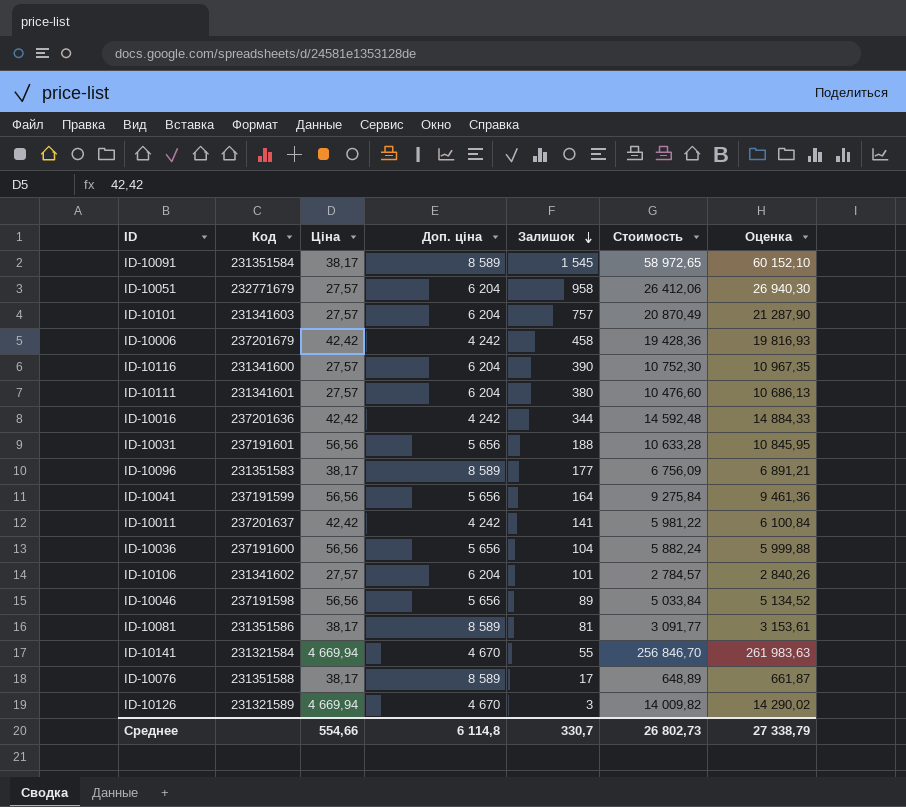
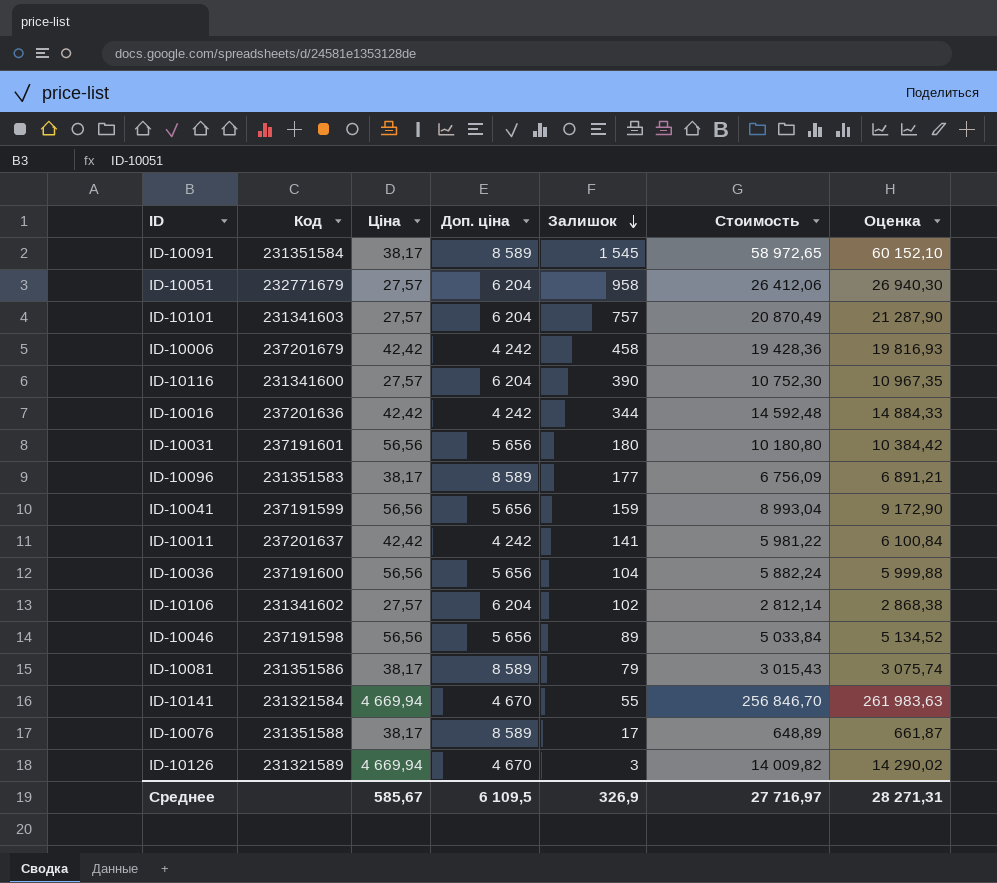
row ID-10111: 231341601 | 27,57 | 6 204 | 380 | 10 476,60 | 10 686,13 -> none
ID-10031 | Залишок: 188 -> 180
ID-10031 | Стоимость: 10 633,28 -> 10 180,80
ID-10031 | Оценка: 10 845,95 -> 10 384,42
ID-10041 | Залишок: 164 -> 159
ID-10041 | Стоимость: 9 275,84 -> 8 993,04
ID-10041 | Оценка: 9 461,36 -> 9 172,90
ID-10106 | Залишок: 101 -> 102
ID-10106 | Стоимость: 2 784,57 -> 2 812,14
ID-10106 | Оценка: 2 840,26 -> 2 868,38
ID-10081 | Залишок: 81 -> 79
ID-10081 | Стоимость: 3 091,77 -> 3 015,43
ID-10081 | Оценка: 3 153,61 -> 3 075,74
Среднее | Ціна: 554,66 -> 585,67
Среднее | Доп. ціна: 6 114,8 -> 6 109,5
Среднее | Залишок: 330,7 -> 326,9
Среднее | Стоимость: 26 802,73 -> 27 716,97
Среднее | Оценка: 27 338,79 -> 28 271,31

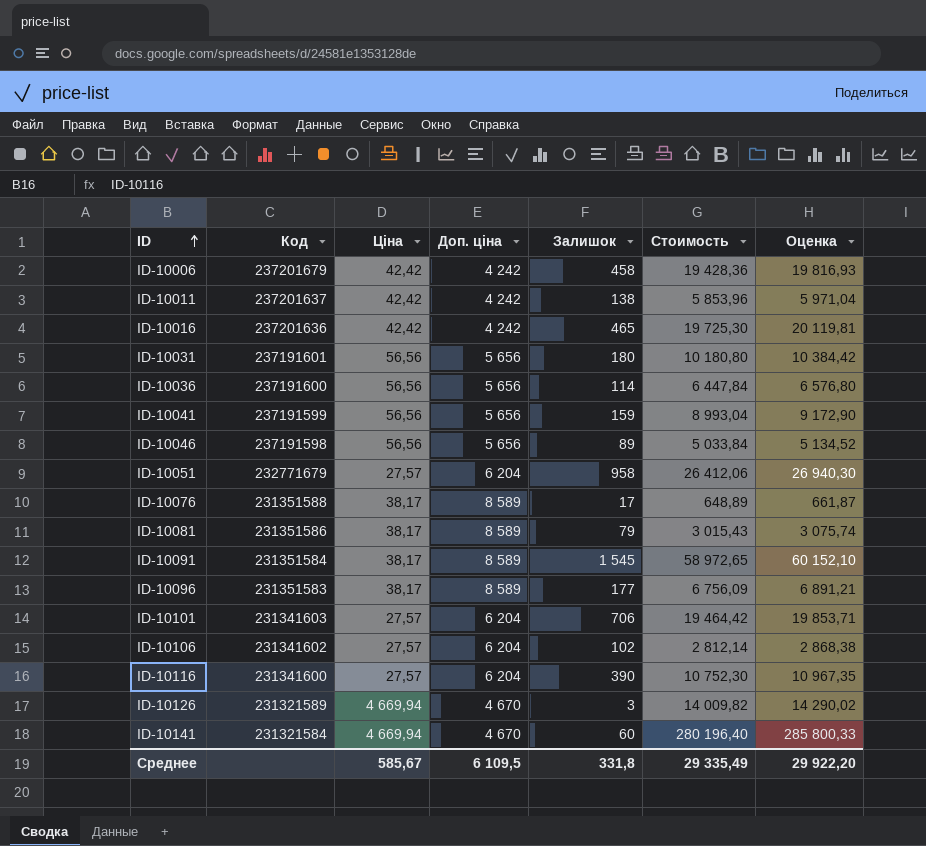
row order: Залишок descending -> ID ascending
ID-10011 | Залишок: 141 -> 138
ID-10011 | Стоимость: 5 981,22 -> 5 853,96
ID-10011 | Оценка: 6 100,84 -> 5 971,04
ID-10016 | Залишок: 344 -> 465
ID-10016 | Стоимость: 14 592,48 -> 19 725,30
ID-10016 | Оценка: 14 884,33 -> 20 119,81
ID-10036 | Залишок: 104 -> 114
ID-10036 | Стоимость: 5 882,24 -> 6 447,84
ID-10036 | Оценка: 5 999,88 -> 6 576,80
ID-10101 | Залишок: 757 -> 706
ID-10101 | Стоимость: 20 870,49 -> 19 464,42
ID-10101 | Оценка: 21 287,90 -> 19 853,71
ID-10141 | Залишок: 55 -> 60
ID-10141 | Стоимость: 256 846,70 -> 280 196,40
ID-10141 | Оценка: 261 983,63 -> 285 800,33
Среднее | Залишок: 326,9 -> 331,8
Среднее | Стоимость: 27 716,97 -> 29 335,49
Среднее | Оценка: 28 271,31 -> 29 922,20

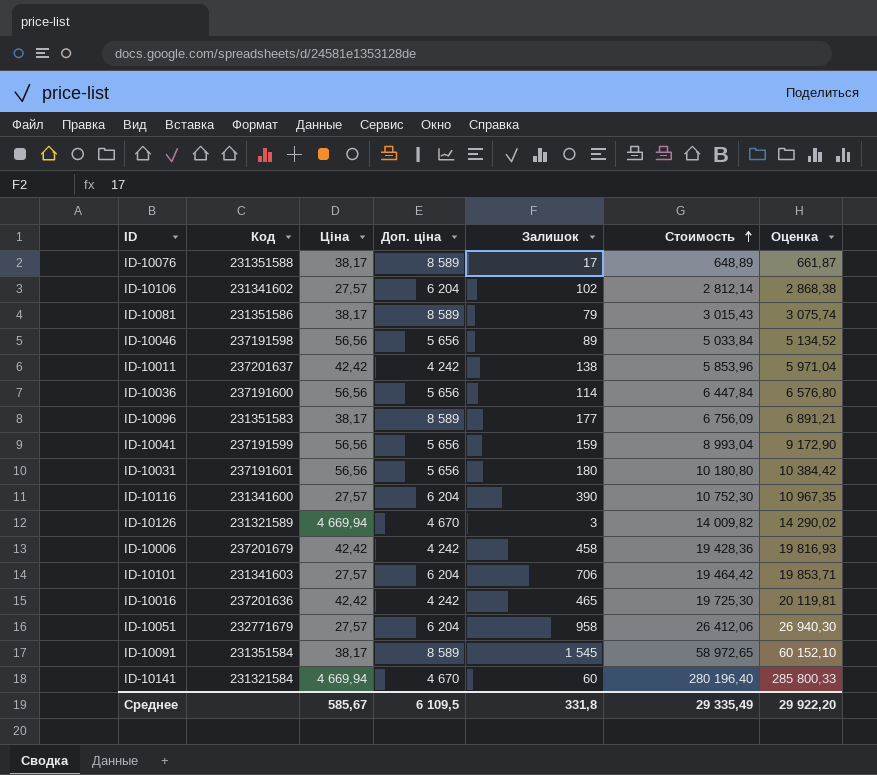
row order: ID ascending -> Стоимость ascending

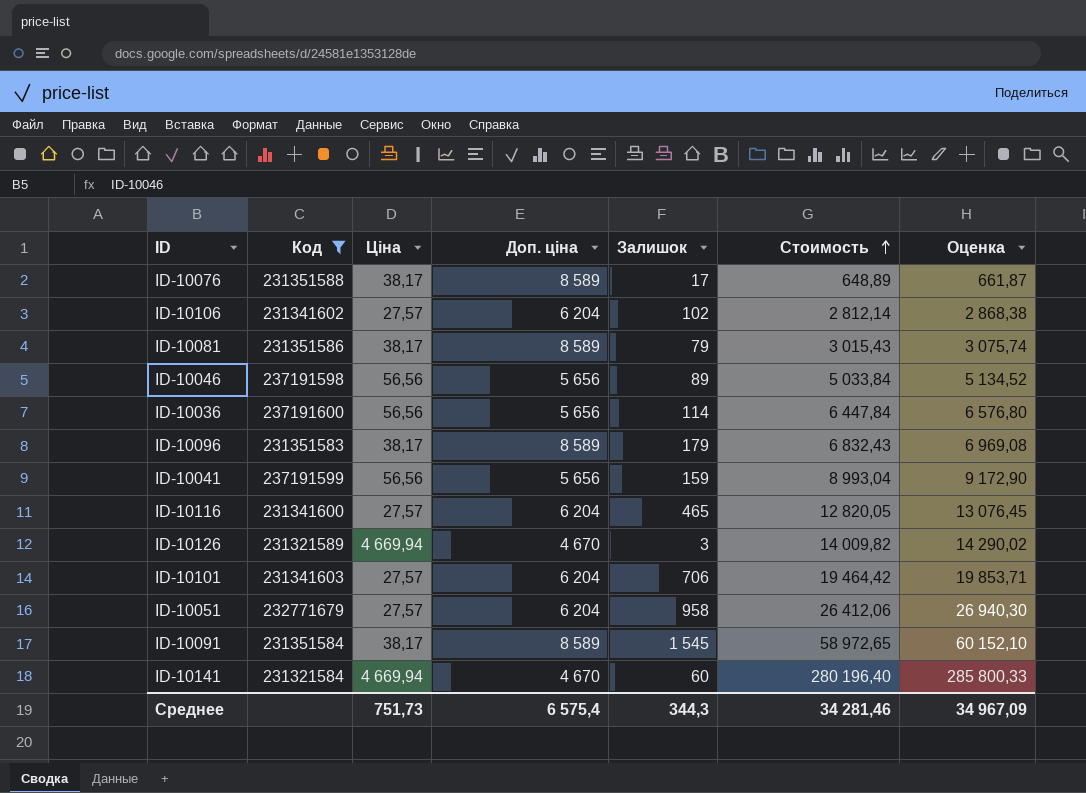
filter: none -> Код <= 237191600
ID-10096 | Залишок: 177 -> 179
ID-10096 | Стоимость: 6 756,09 -> 6 832,43
ID-10096 | Оценка: 6 891,21 -> 6 969,08
ID-10116 | Залишок: 390 -> 465
ID-10116 | Стоимость: 10 752,30 -> 12 820,05
ID-10116 | Оценка: 10 967,35 -> 13 076,45
Среднее | Ціна: 585,67 -> 751,73
Среднее | Доп. ціна: 6 109,5 -> 6 575,4
Среднее | Залишок: 331,8 -> 344,3
Среднее | Стоимость: 29 335,49 -> 34 281,46
Среднее | Оценка: 29 922,20 -> 34 967,09

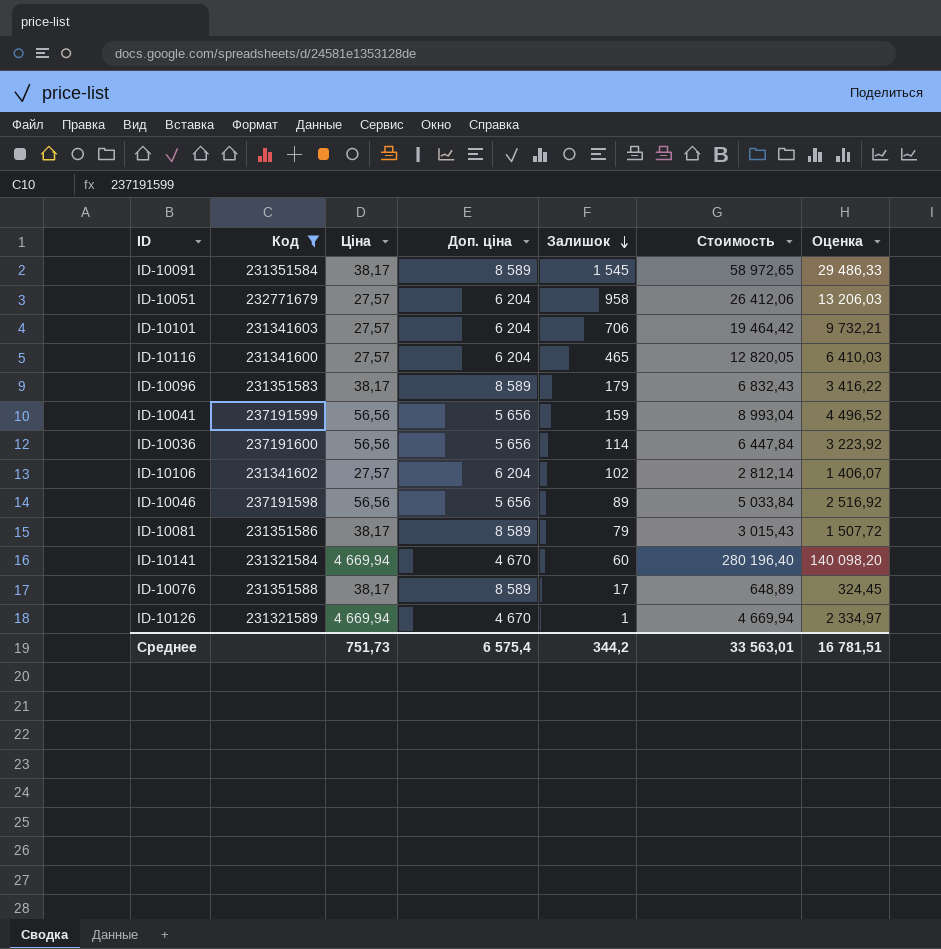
row order: Стоимость ascending -> Залишок descending
column Оценка | formula: [Стоимость] * 1,02 -> [Стоимость] * 0,5
ID-10126 | Залишок: 3 -> 1
ID-10126 | Стоимость: 14 009,82 -> 4 669,94
Среднее | Залишок: 344,3 -> 344,2
Среднее | Стоимость: 34 281,46 -> 33 563,01
Среднее | Оценка: 34 967,09 -> 16 781,51

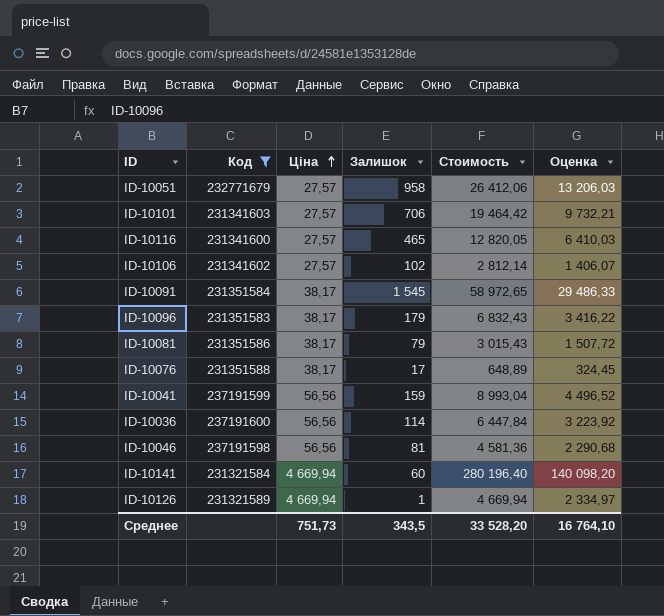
row order: Залишок descending -> Ціна ascending
column Доп. ціна | position: 4 -> none
ID-10046 | Залишок: 89 -> 81
ID-10046 | Стоимость: 5 033,84 -> 4 581,36
ID-10046 | Оценка: 2 516,92 -> 2 290,68
Среднее | Залишок: 344,2 -> 343,5
Среднее | Стоимость: 33 563,01 -> 33 528,20
Среднее | Оценка: 16 781,51 -> 16 764,10

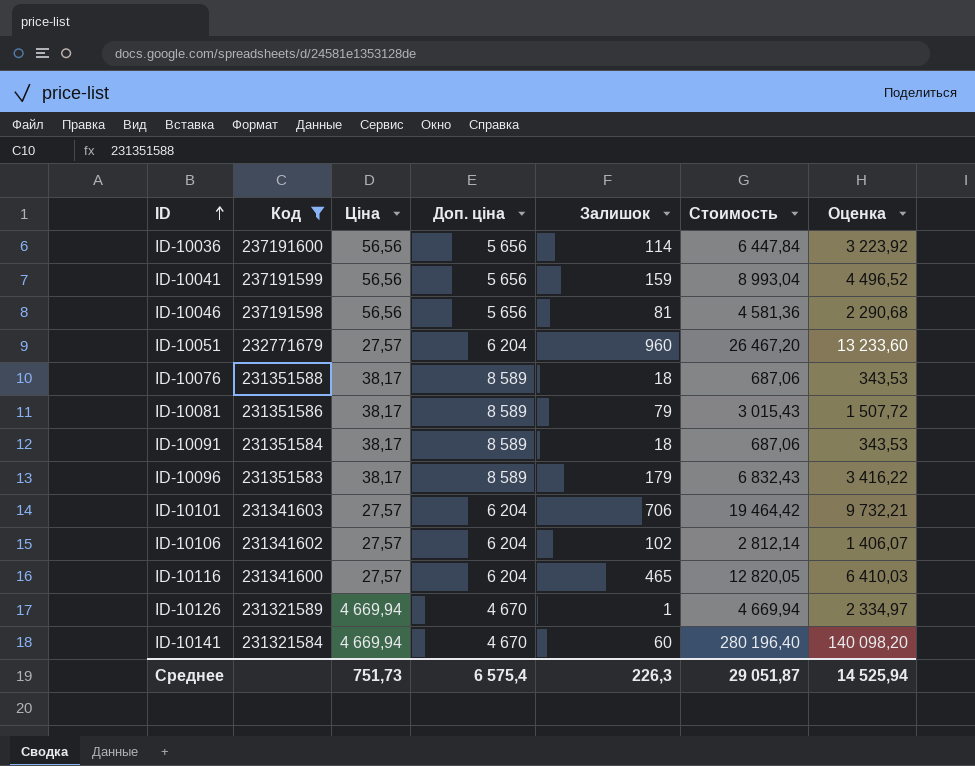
row order: Ціна ascending -> ID ascending
column Доп. ціна | position: none -> 4
ID-10051 | Залишок: 958 -> 960
ID-10051 | Стоимость: 26 412,06 -> 26 467,20
ID-10051 | Оценка: 13 206,03 -> 13 233,60
ID-10076 | Залишок: 17 -> 18
ID-10076 | Стоимость: 648,89 -> 687,06
ID-10076 | Оценка: 324,45 -> 343,53
ID-10091 | Залишок: 1 545 -> 18
ID-10091 | Стоимость: 58 972,65 -> 687,06
ID-10091 | Оценка: 29 486,33 -> 343,53
Среднее | Залишок: 343,5 -> 226,3
Среднее | Стоимость: 33 528,20 -> 29 051,87
Среднее | Оценка: 16 764,10 -> 14 525,94

